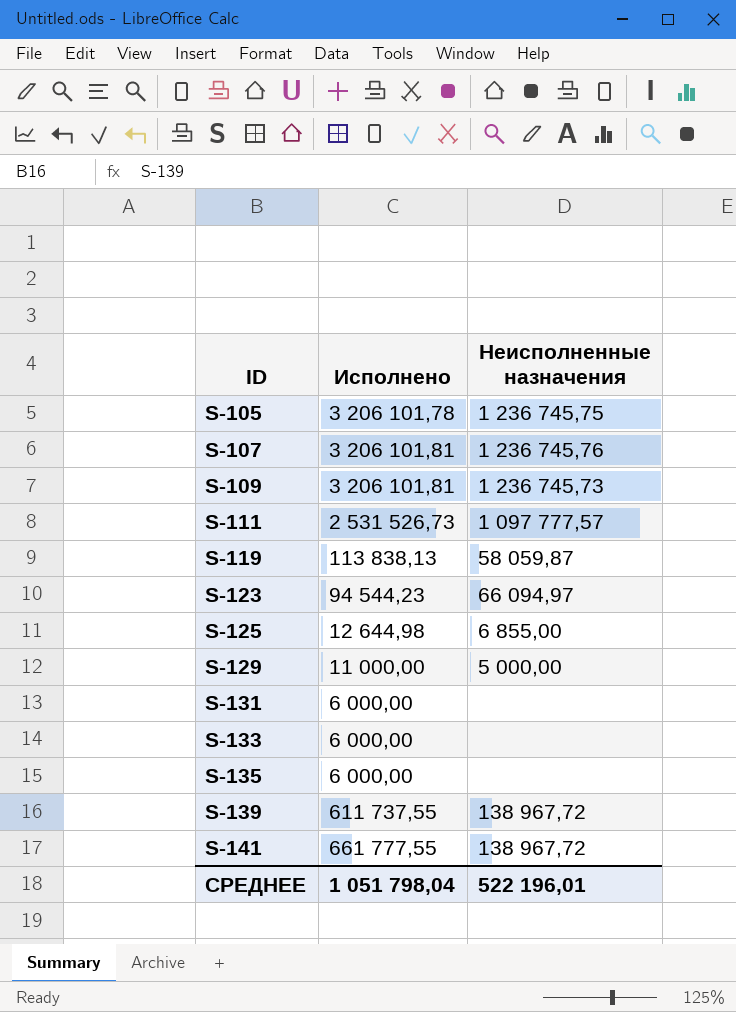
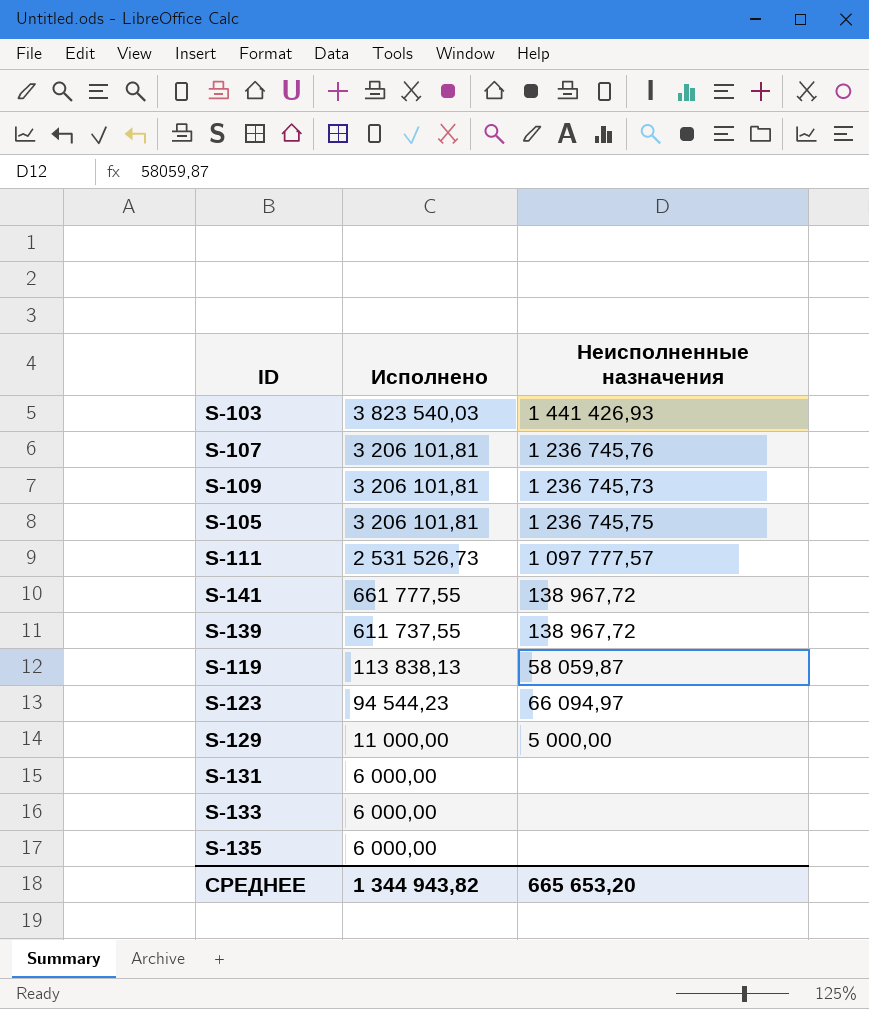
row order: ID ascending -> Исполнено descending
row S-125: 12 644,98 | 6 855,00 -> none
row S-103: none -> 3 823 540,03 | 1 441 426,93
S-105 | Исполнено: 3 206 101,78 -> 3 206 101,81
СРЕДНЕЕ | Исполнено: 1 051 798,04 -> 1 344 943,82
СРЕДНЕЕ | Неисполненные назначения: 522 196,01 -> 665 653,20

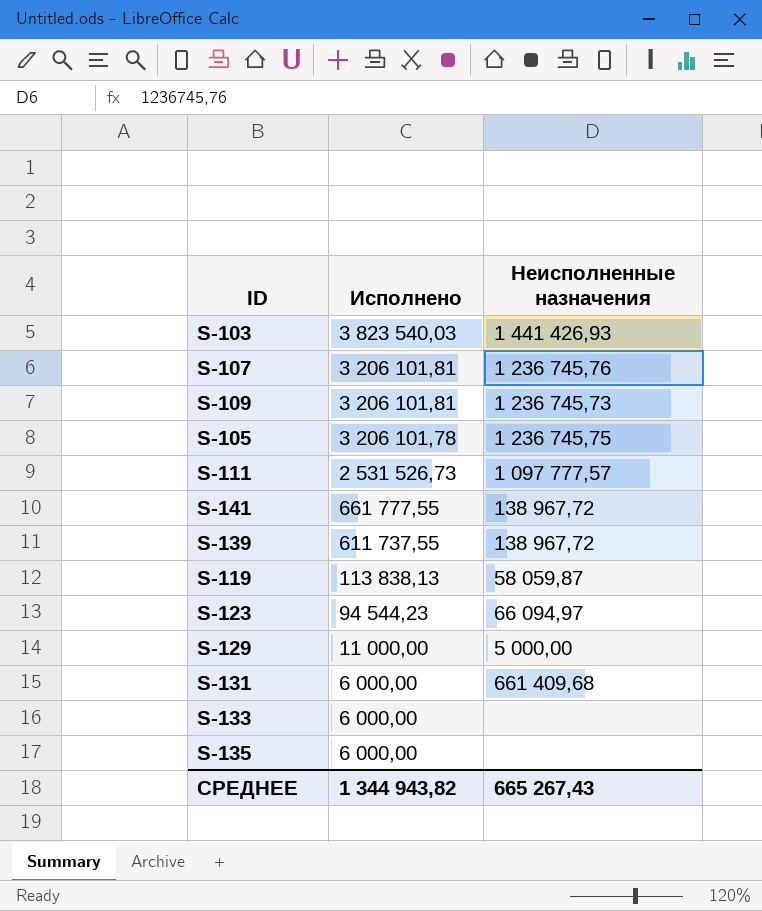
S-105 | Исполнено: 3 206 101,81 -> 3 206 101,78
S-131 | Неисполненные назначения: none -> 661 409,68
СРЕДНЕЕ | Неисполненные назначения: 665 653,20 -> 665 267,43

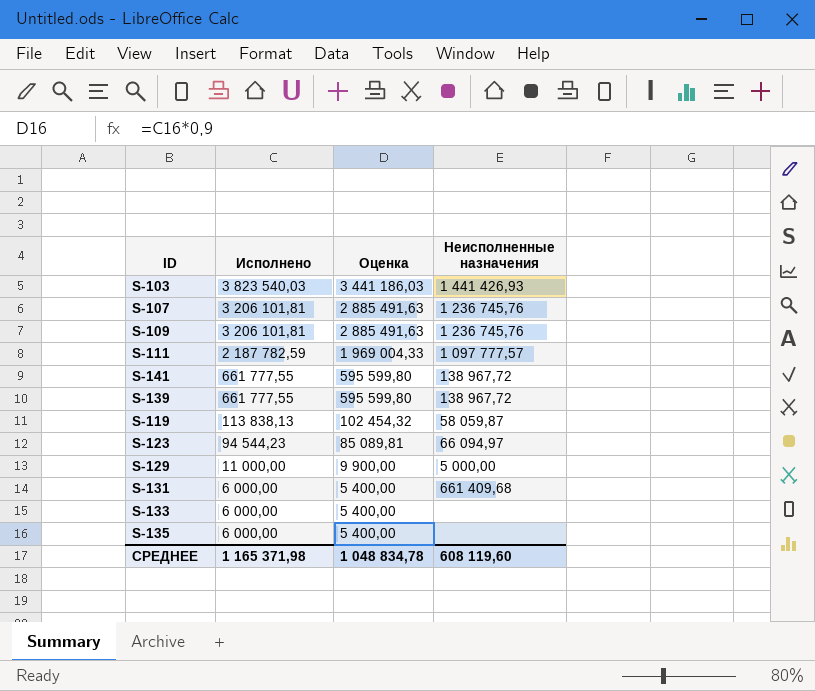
column Оценка | formula: none -> [Исполнено] * 0,9
row S-105: 3 206 101,78 | 1 236 745,75 -> none
S-109 | Неисполненные назначения: 1 236 745,73 -> 1 236 745,76
S-111 | Исполнено: 2 531 526,73 -> 2 187 782,59
S-139 | Исполнено: 611 737,55 -> 661 777,55
СРЕДНЕЕ | Исполнено: 1 344 943,82 -> 1 165 371,98
СРЕДНЕЕ | Неисполненные назначения: 665 267,43 -> 608 119,60

